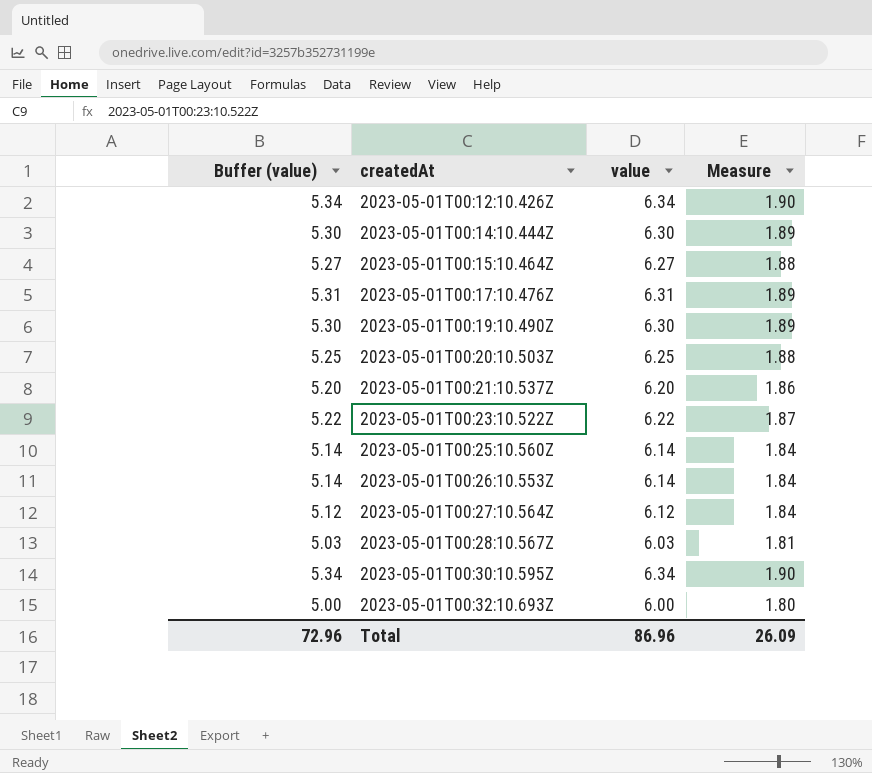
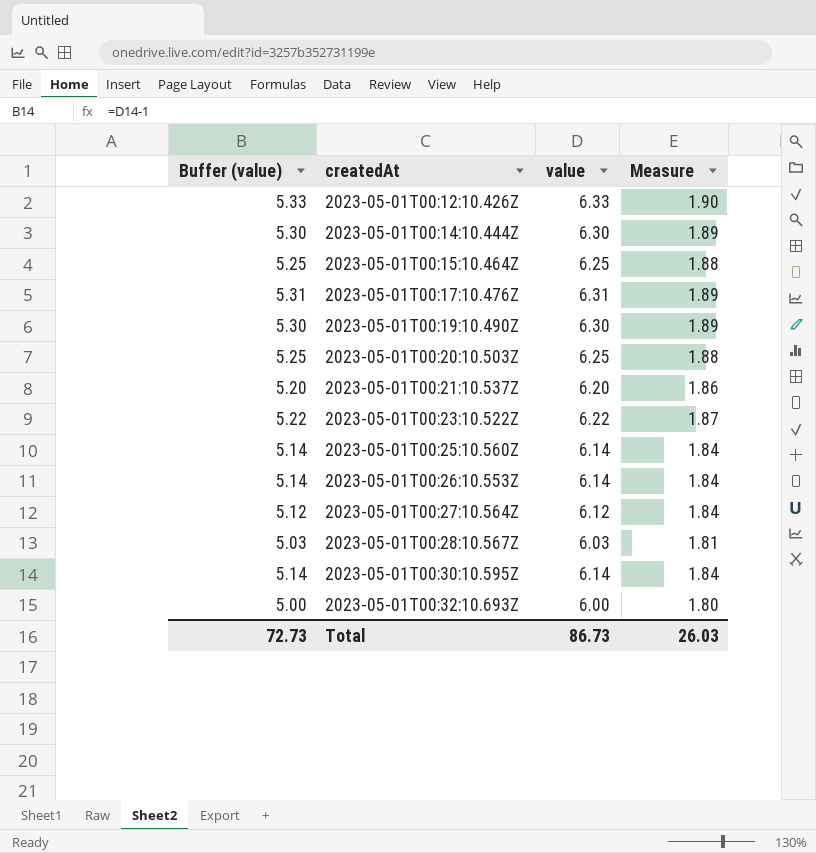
2023-05-01T00:12:10.426Z | Buffer (value): 5.34 -> 5.33
2023-05-01T00:12:10.426Z | value: 6.34 -> 6.33
2023-05-01T00:15:10.464Z | Buffer (value): 5.27 -> 5.25
2023-05-01T00:15:10.464Z | value: 6.27 -> 6.25
2023-05-01T00:30:10.595Z | Buffer (value): 5.34 -> 5.14
2023-05-01T00:30:10.595Z | value: 6.34 -> 6.14
2023-05-01T00:30:10.595Z | Measure: 1.90 -> 1.84
Total | Buffer (value): 72.96 -> 72.73
Total | value: 86.96 -> 86.73
Total | Measure: 26.09 -> 26.03

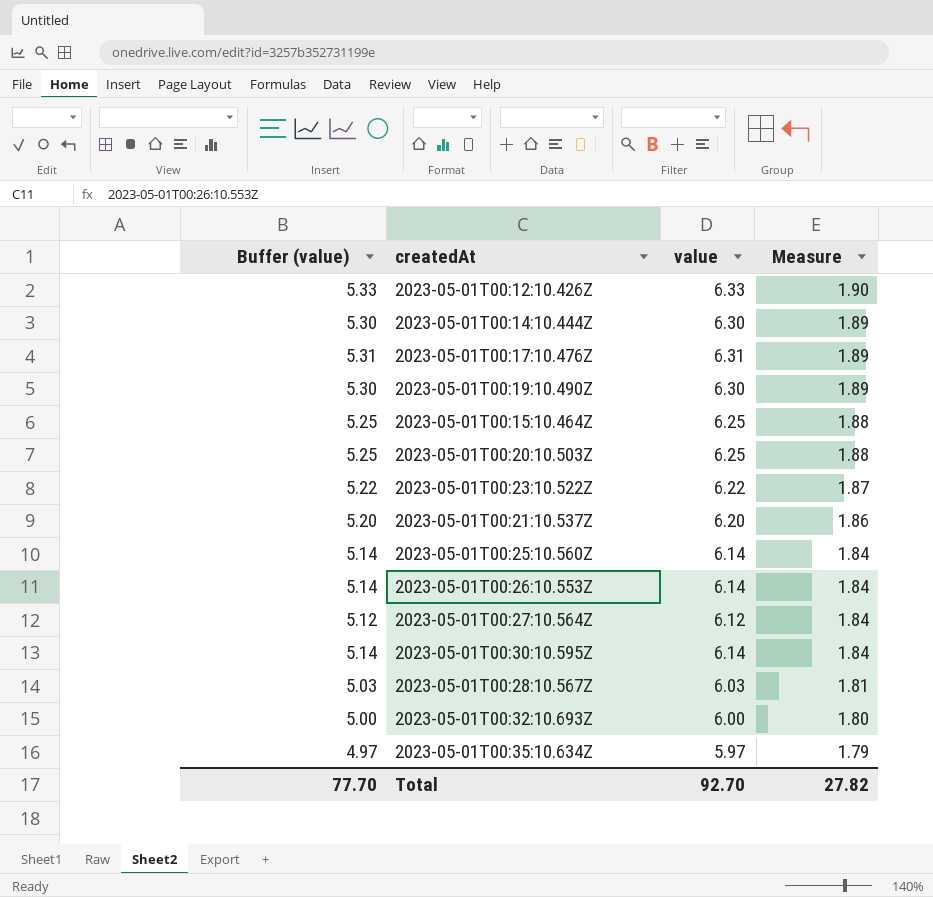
row order: createdAt ascending -> Measure descending
row 2023-05-01T00:35:10.634Z: none -> 4.97 | 5.97 | 1.79
Total | Buffer (value): 72.73 -> 77.70
Total | value: 86.73 -> 92.70
Total | Measure: 26.03 -> 27.82

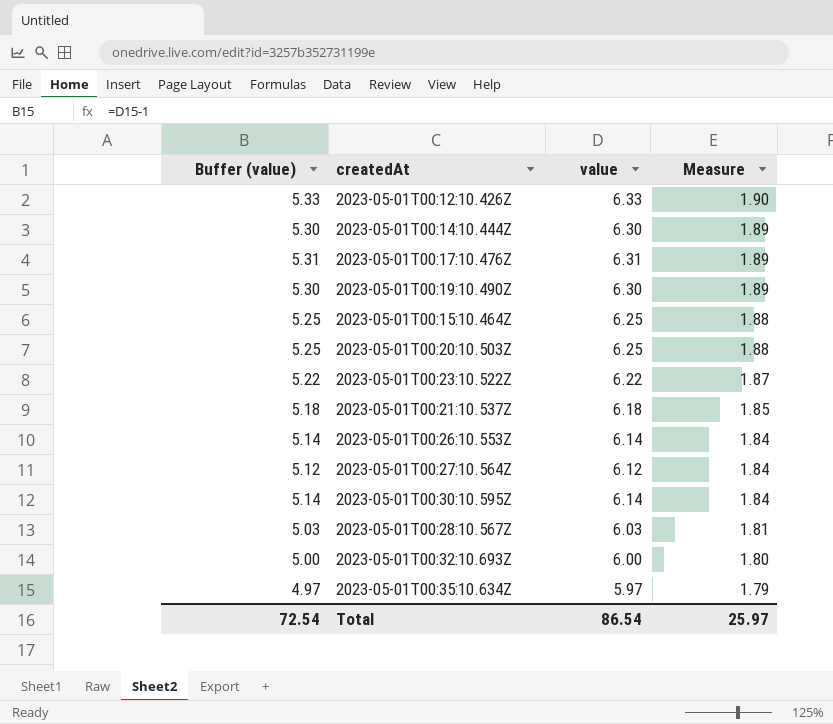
row 2023-05-01T00:25:10.560Z: 5.14 | 6.14 | 1.84 -> none
2023-05-01T00:21:10.537Z | Buffer (value): 5.20 -> 5.18
2023-05-01T00:21:10.537Z | value: 6.20 -> 6.18
2023-05-01T00:21:10.537Z | Measure: 1.86 -> 1.85
Total | Buffer (value): 77.70 -> 72.54
Total | value: 92.70 -> 86.54
Total | Measure: 27.82 -> 25.97

